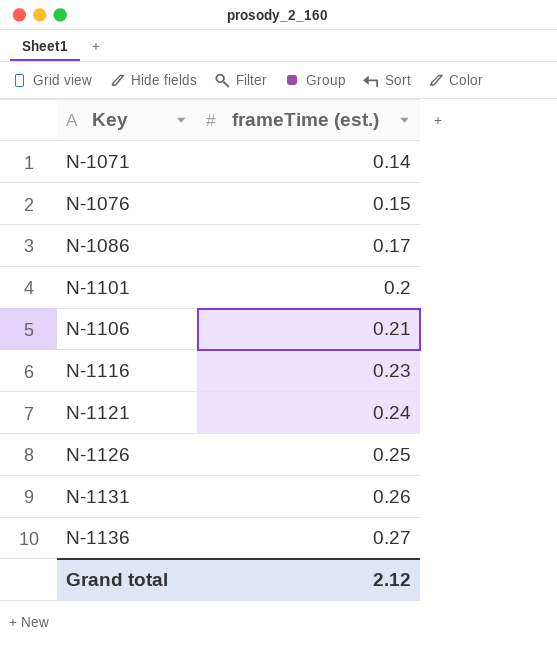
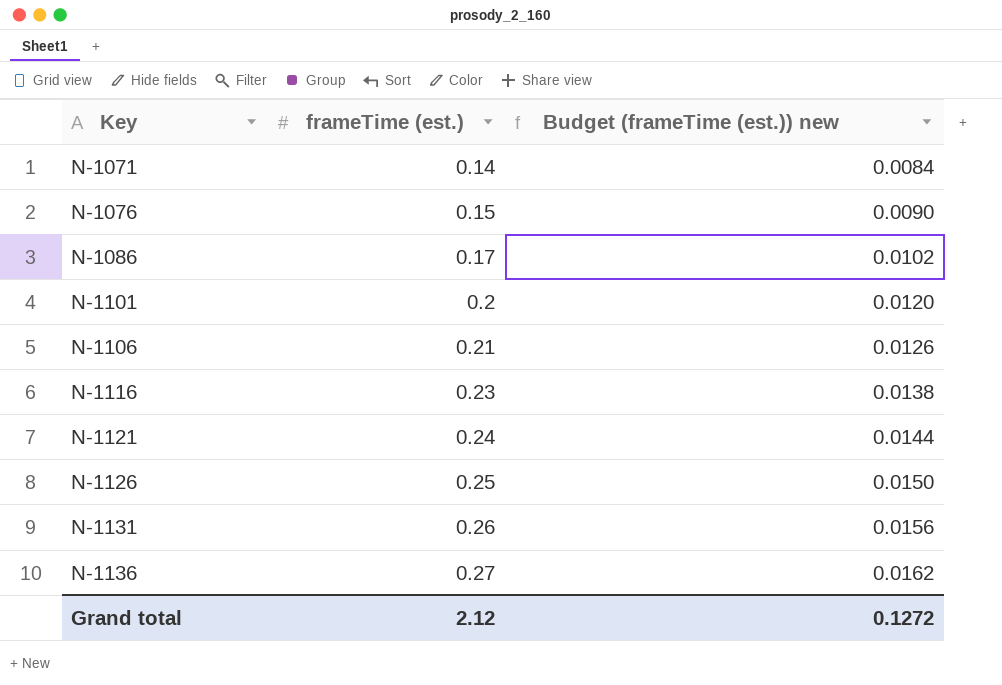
column Budget (frameTime (est.)) new | formula: none -> [frameTime (est.)] * 0.06

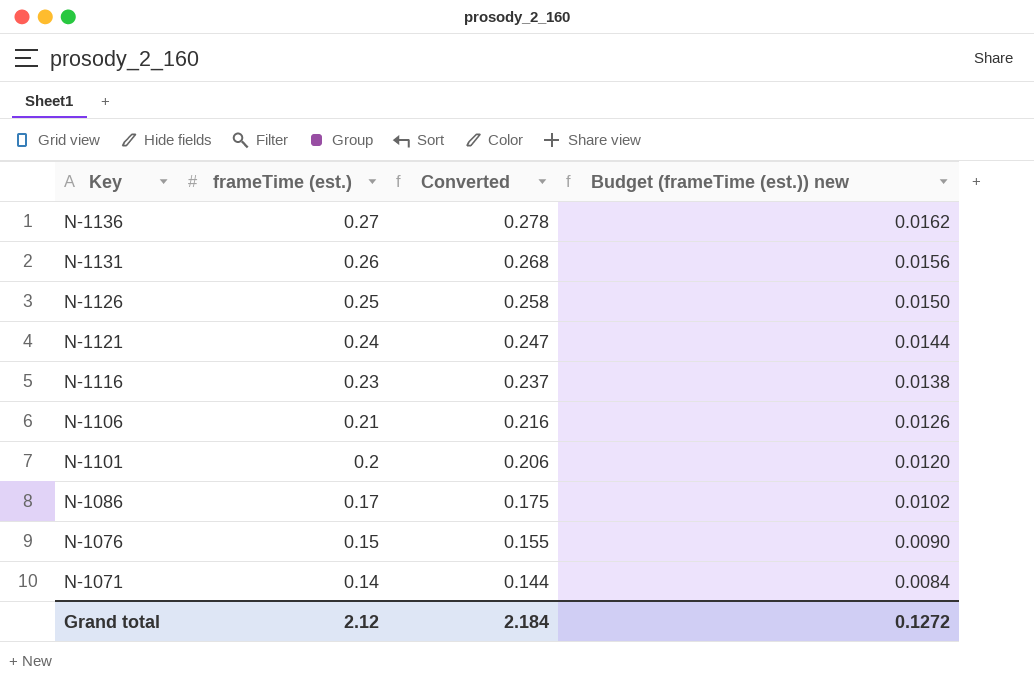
row order: Key ascending -> Key descending
column Converted | formula: none -> [frameTime (est.)] * 1.03

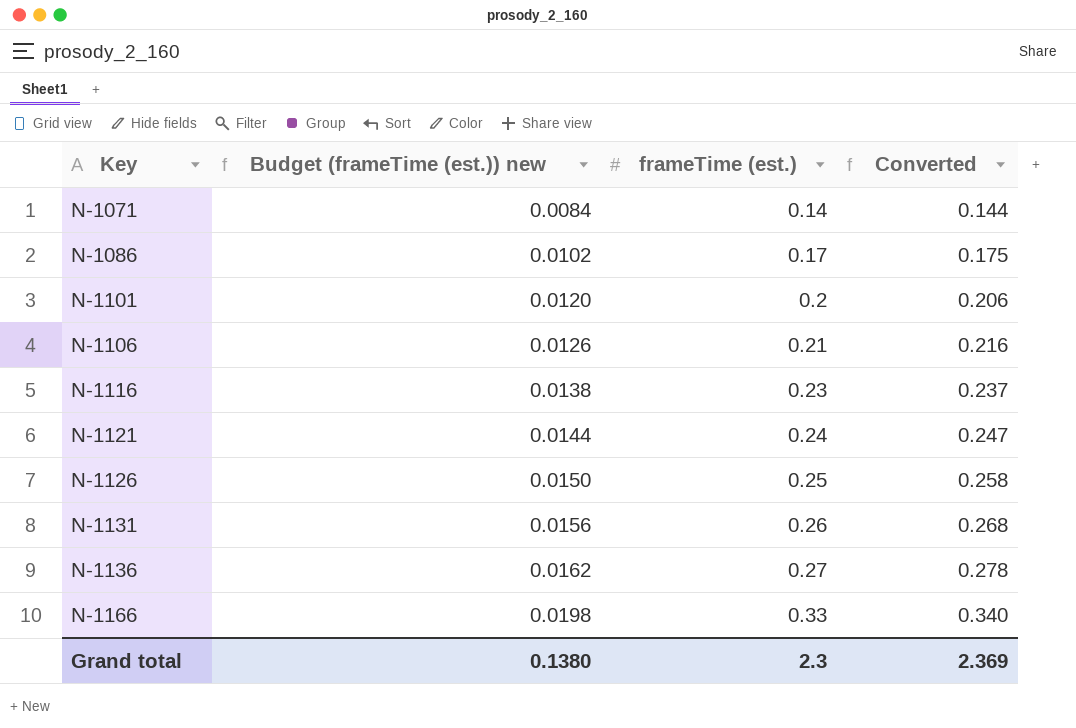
row order: Key descending -> Key ascending
column Budget (frameTime (est.)) new | position: 4 -> 2
row N-1076: 0.15 | 0.155 | 0.0090 -> none
row N-1166: none -> 0.0198 | 0.33 | 0.340
Grand total | Budget (frameTime (est.)) new: 0.1272 -> 0.1380
Grand total | frameTime (est.): 2.12 -> 2.3
Grand total | Converted: 2.184 -> 2.369

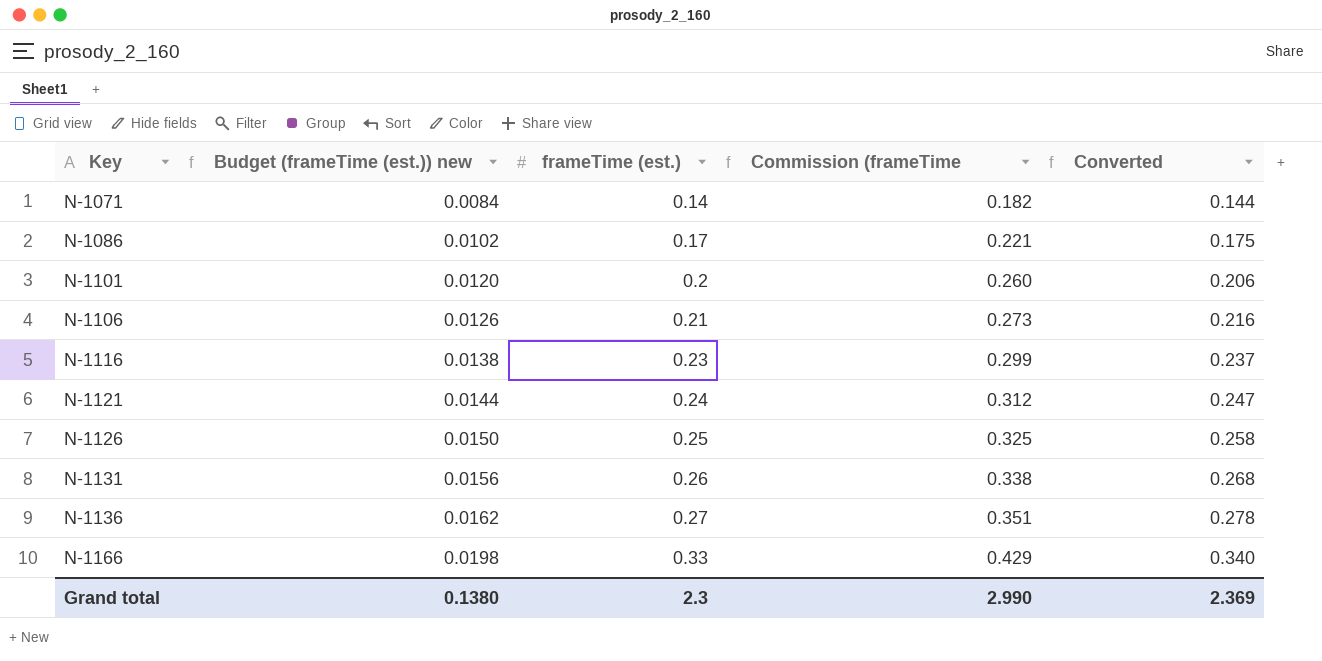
column Commission (frameTime | formula: none -> [frameTime (est.)] * 1.3

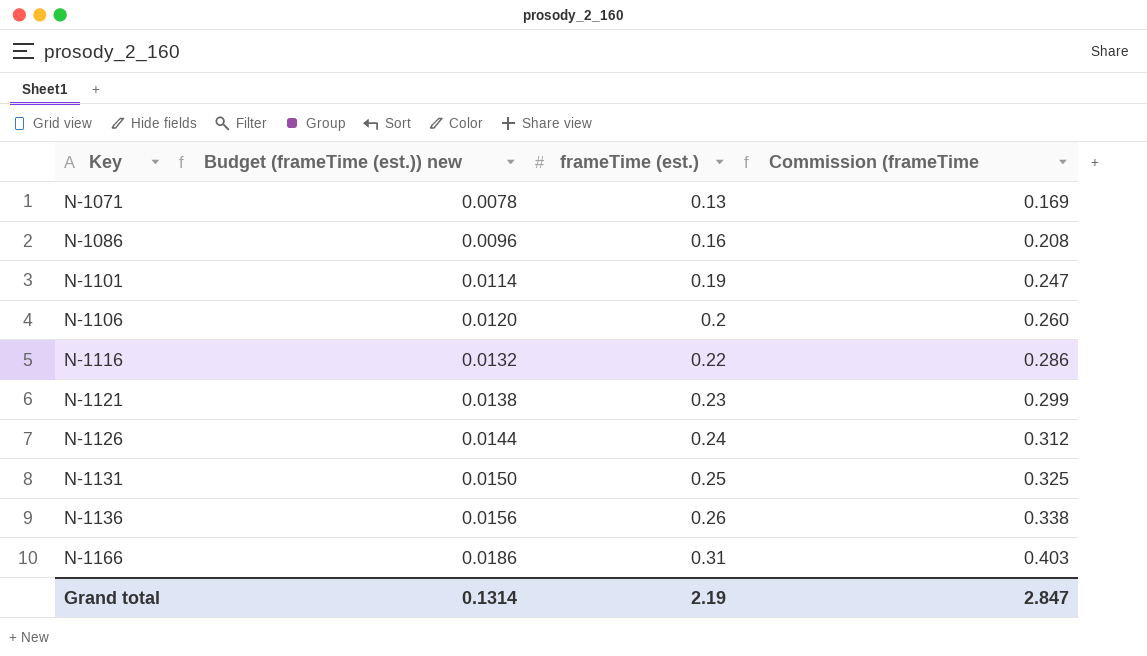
column Converted | formula: [frameTime (est.)] * 1.03 -> none
N-1071 | Budget (frameTime (est.)) new: 0.0084 -> 0.0078
N-1071 | frameTime (est.): 0.14 -> 0.13
N-1071 | Commission (frameTime: 0.182 -> 0.169
N-1086 | Budget (frameTime (est.)) new: 0.0102 -> 0.0096
N-1086 | frameTime (est.): 0.17 -> 0.16
N-1086 | Commission (frameTime: 0.221 -> 0.208
N-1101 | Budget (frameTime (est.)) new: 0.0120 -> 0.0114
N-1101 | frameTime (est.): 0.2 -> 0.19
N-1101 | Commission (frameTime: 0.260 -> 0.247
N-1106 | Budget (frameTime (est.)) new: 0.0126 -> 0.0120
N-1106 | frameTime (est.): 0.21 -> 0.2
N-1106 | Commission (frameTime: 0.273 -> 0.260
N-1116 | Budget (frameTime (est.)) new: 0.0138 -> 0.0132
N-1116 | frameTime (est.): 0.23 -> 0.22
N-1116 | Commission (frameTime: 0.299 -> 0.286
N-1121 | Budget (frameTime (est.)) new: 0.0144 -> 0.0138
N-1121 | frameTime (est.): 0.24 -> 0.23
N-1121 | Commission (frameTime: 0.312 -> 0.299
N-1126 | Budget (frameTime (est.)) new: 0.0150 -> 0.0144
N-1126 | frameTime (est.): 0.25 -> 0.24
N-1126 | Commission (frameTime: 0.325 -> 0.312
N-1131 | Budget (frameTime (est.)) new: 0.0156 -> 0.0150
N-1131 | frameTime (est.): 0.26 -> 0.25
N-1131 | Commission (frameTime: 0.338 -> 0.325
N-1136 | Budget (frameTime (est.)) new: 0.0162 -> 0.0156
N-1136 | frameTime (est.): 0.27 -> 0.26
N-1136 | Commission (frameTime: 0.351 -> 0.338
N-1166 | Budget (frameTime (est.)) new: 0.0198 -> 0.0186
N-1166 | frameTime (est.): 0.33 -> 0.31
N-1166 | Commission (frameTime: 0.429 -> 0.403
Grand total | Budget (frameTime (est.)) new: 0.1380 -> 0.1314
Grand total | frameTime (est.): 2.3 -> 2.19
Grand total | Commission (frameTime: 2.990 -> 2.847

